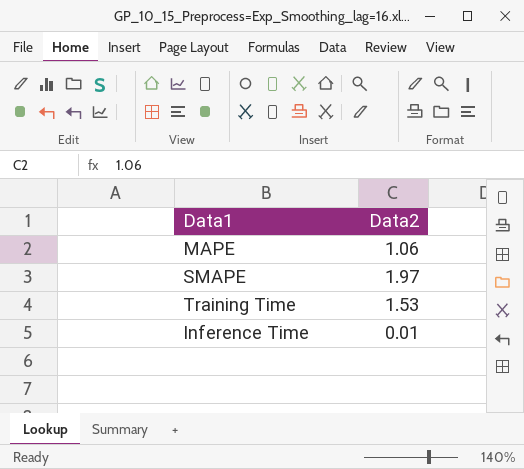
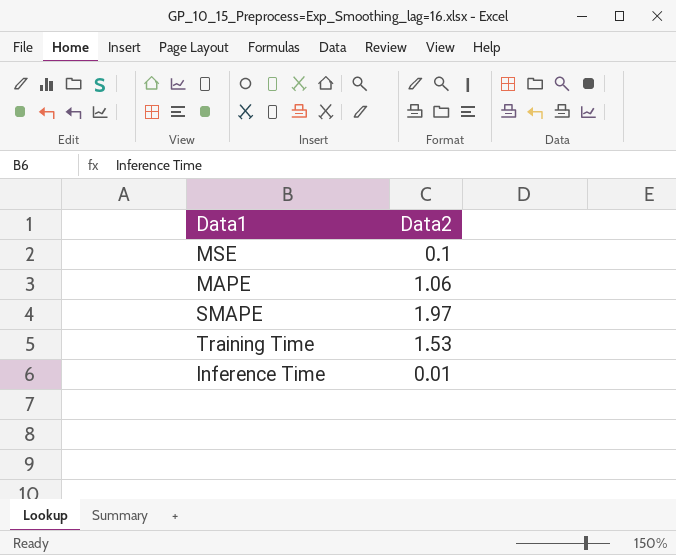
row MSE: none -> 0.1

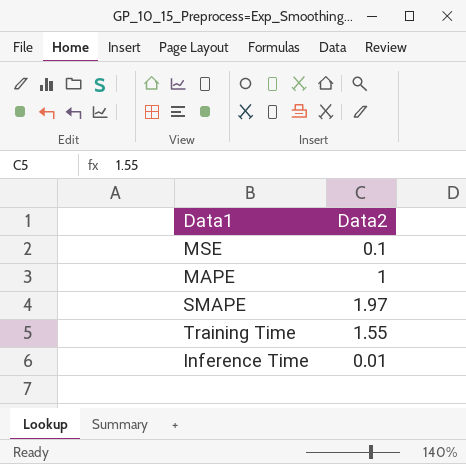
MAPE | Data2: 1.06 -> 1
Training Time | Data2: 1.53 -> 1.55

